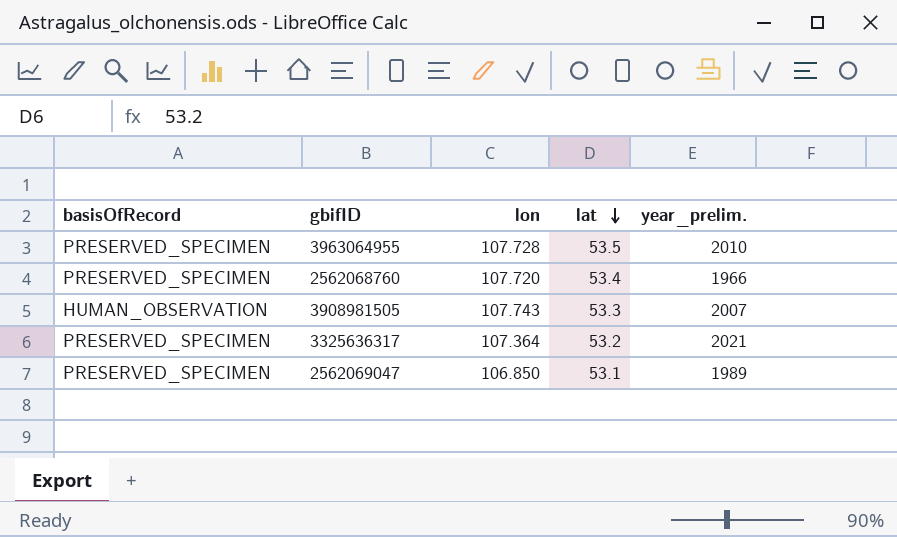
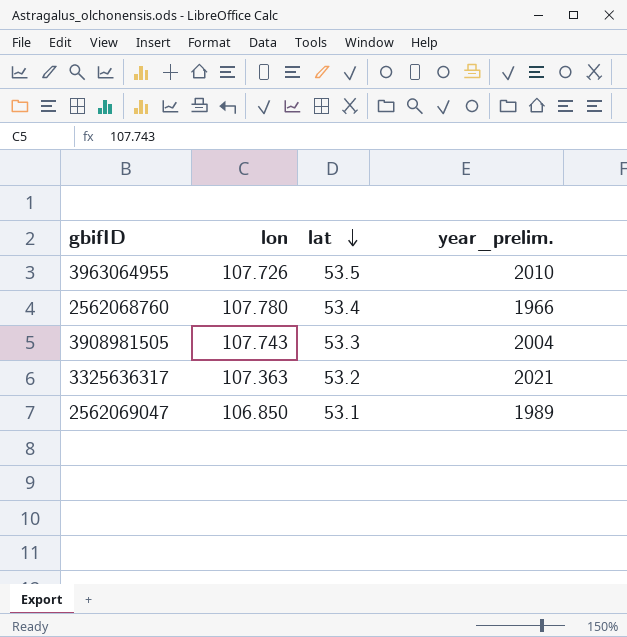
column basisOfRecord | position: 1 -> none
3963064955 | lon: 107.728 -> 107.726
2562068760 | lon: 107.720 -> 107.780
3908981505 | year_prelim.: 2007 -> 2004
3325636317 | lon: 107.364 -> 107.363

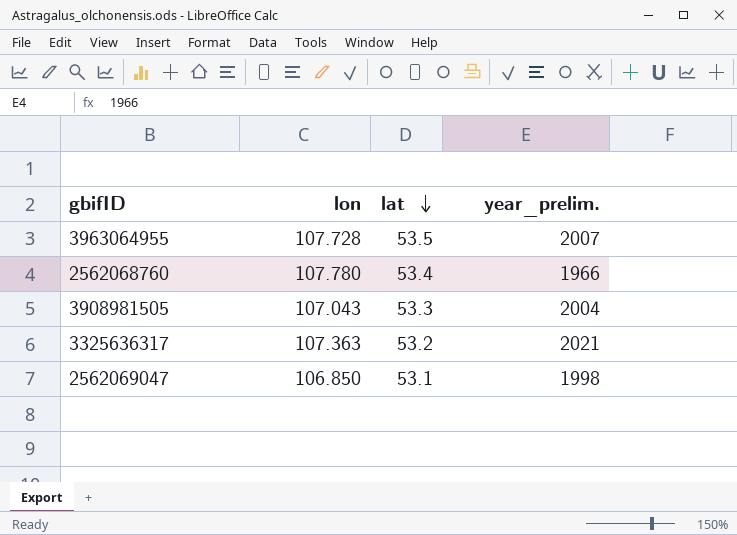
3963064955 | lon: 107.726 -> 107.728
3963064955 | year_prelim.: 2010 -> 2007
3908981505 | lon: 107.743 -> 107.043
2562069047 | year_prelim.: 1989 -> 1998

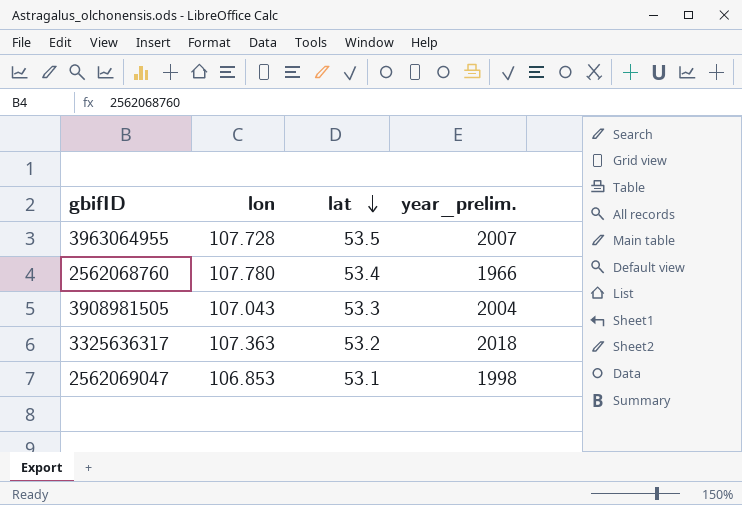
3325636317 | year_prelim.: 2021 -> 2018
2562069047 | lon: 106.850 -> 106.853

